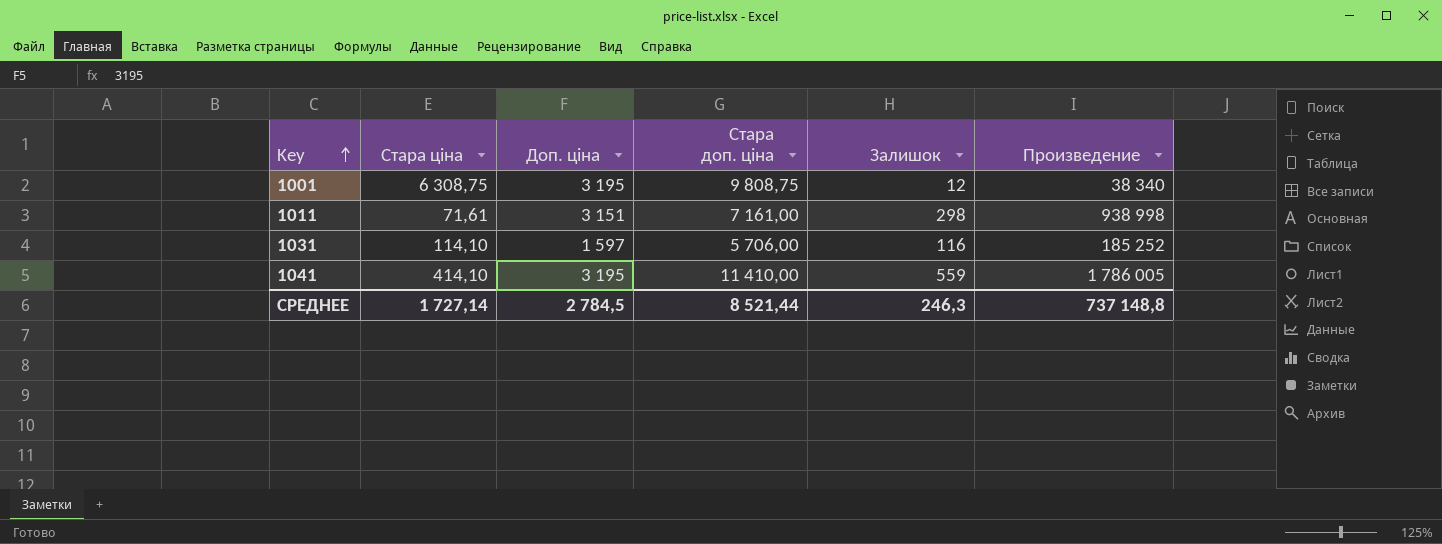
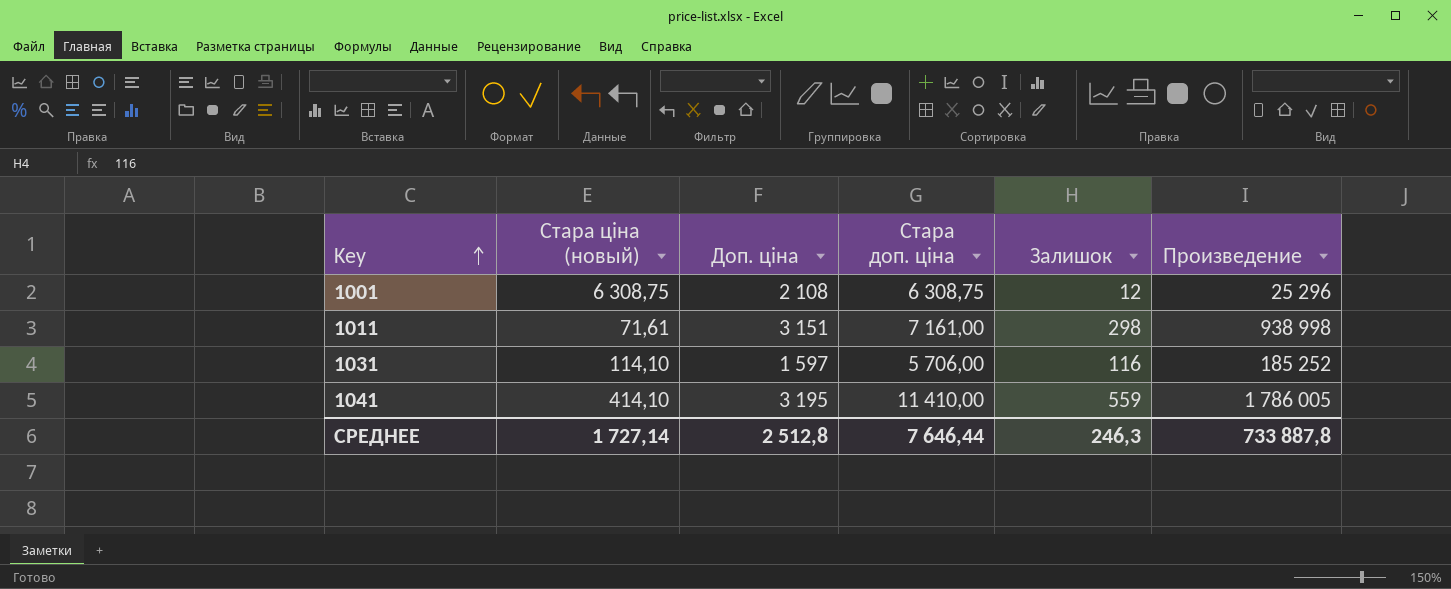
column name: Стара ціна -> Стара ціна (новый)
1001 | Доп. ціна: 3 195 -> 2 108
1001 | Стара доп. ціна: 9 808,75 -> 6 308,75
1001 | Произведение: 38 340 -> 25 296
СРЕДНЕЕ | Доп. ціна: 2 784,5 -> 2 512,8
СРЕДНЕЕ | Стара доп. ціна: 8 521,44 -> 7 646,44
СРЕДНЕЕ | Произведение: 737 148,8 -> 733 887,8

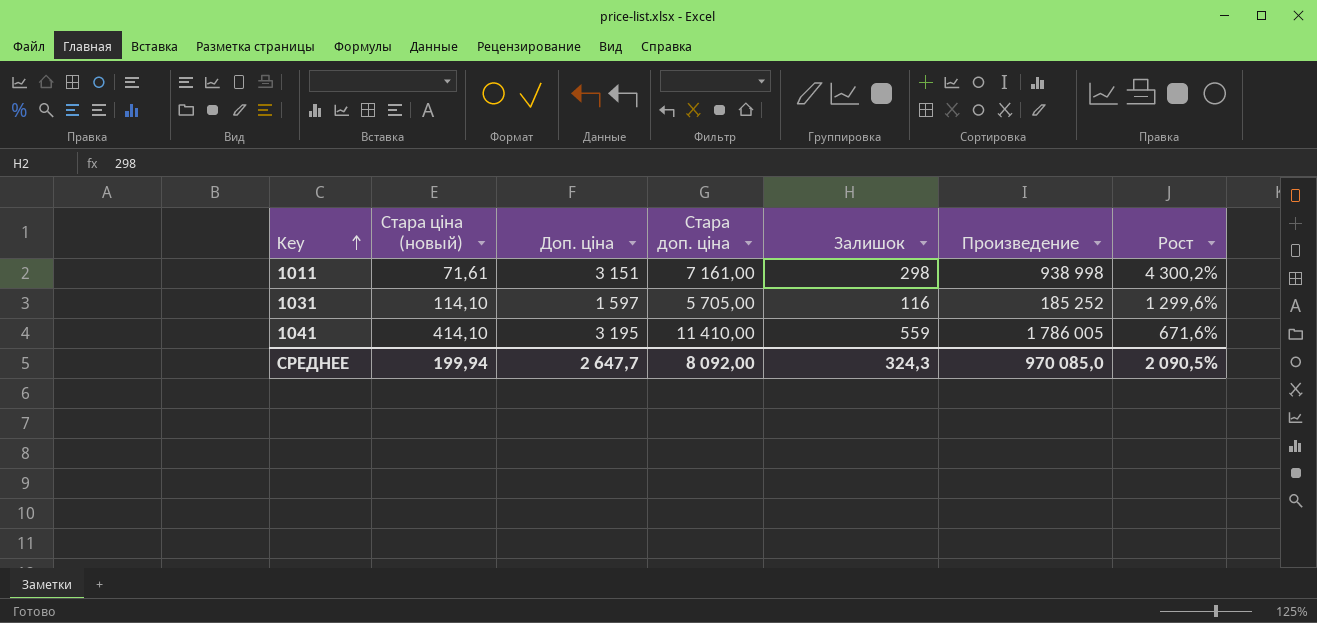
column Рост | formula: none -> ([Доп. ціна] - [Стара ціна (новый)]) / [Стара ціна (новый)]
row 1001: 6 308,75 | 2 108 | 6 308,75 | 12 | 25 296 -> none
1031 | Стара доп. ціна: 5 706,00 -> 5 705,00
СРЕДНЕЕ | Стара ціна (новый): 1 727,14 -> 199,94
СРЕДНЕЕ | Доп. ціна: 2 512,8 -> 2 647,7
СРЕДНЕЕ | Стара доп. ціна: 7 646,44 -> 8 092,00
СРЕДНЕЕ | Залишок: 246,3 -> 324,3
СРЕДНЕЕ | Произведение: 733 887,8 -> 970 085,0

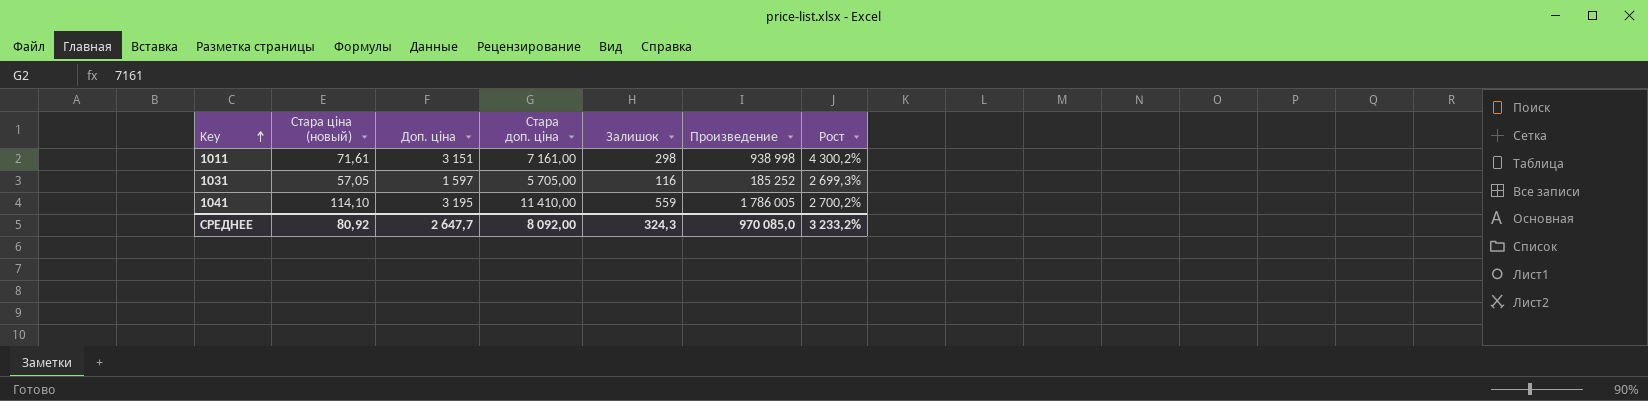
1031 | Стара ціна (новый): 114,10 -> 57,05
1031 | Рост: 1 299,6% -> 2 699,3%
1041 | Стара ціна (новый): 414,10 -> 114,10
1041 | Рост: 671,6% -> 2 700,2%
СРЕДНЕЕ | Стара ціна (новый): 199,94 -> 80,92
СРЕДНЕЕ | Рост: 2 090,5% -> 3 233,2%

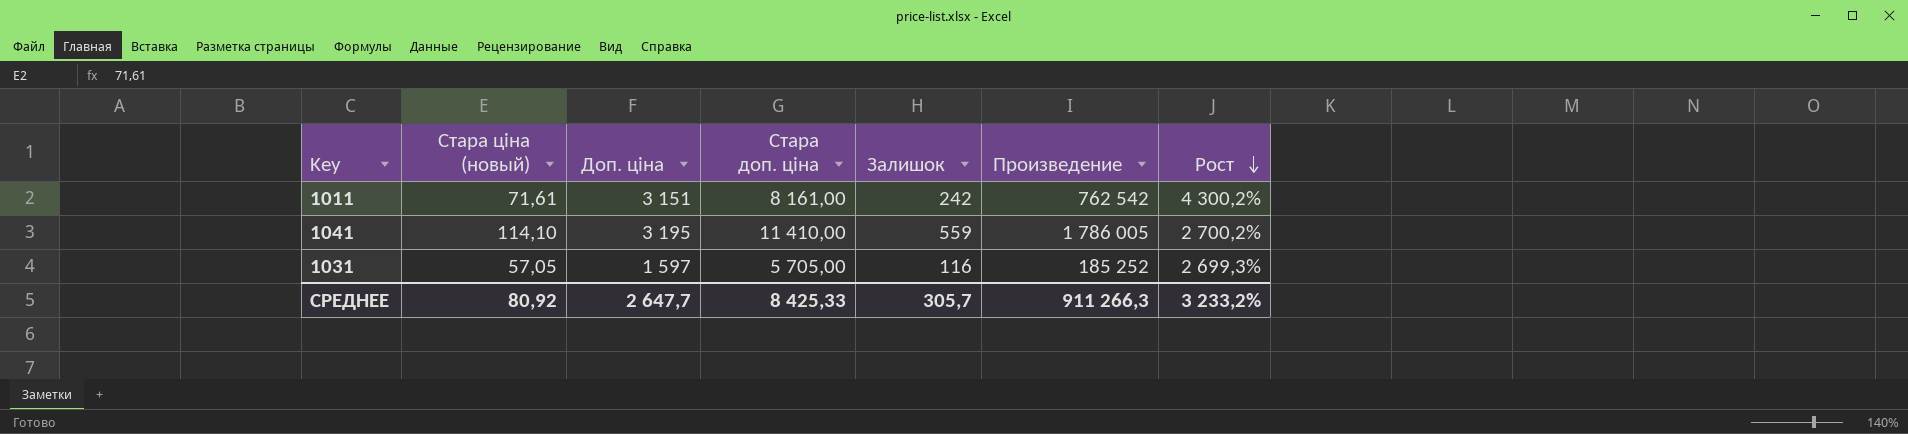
row order: Key ascending -> Рост descending
1011 | Стара доп. ціна: 7 161,00 -> 8 161,00
1011 | Залишок: 298 -> 242
1011 | Произведение: 938 998 -> 762 542
СРЕДНЕЕ | Стара доп. ціна: 8 092,00 -> 8 425,33
СРЕДНЕЕ | Залишок: 324,3 -> 305,7
СРЕДНЕЕ | Произведение: 970 085,0 -> 911 266,3

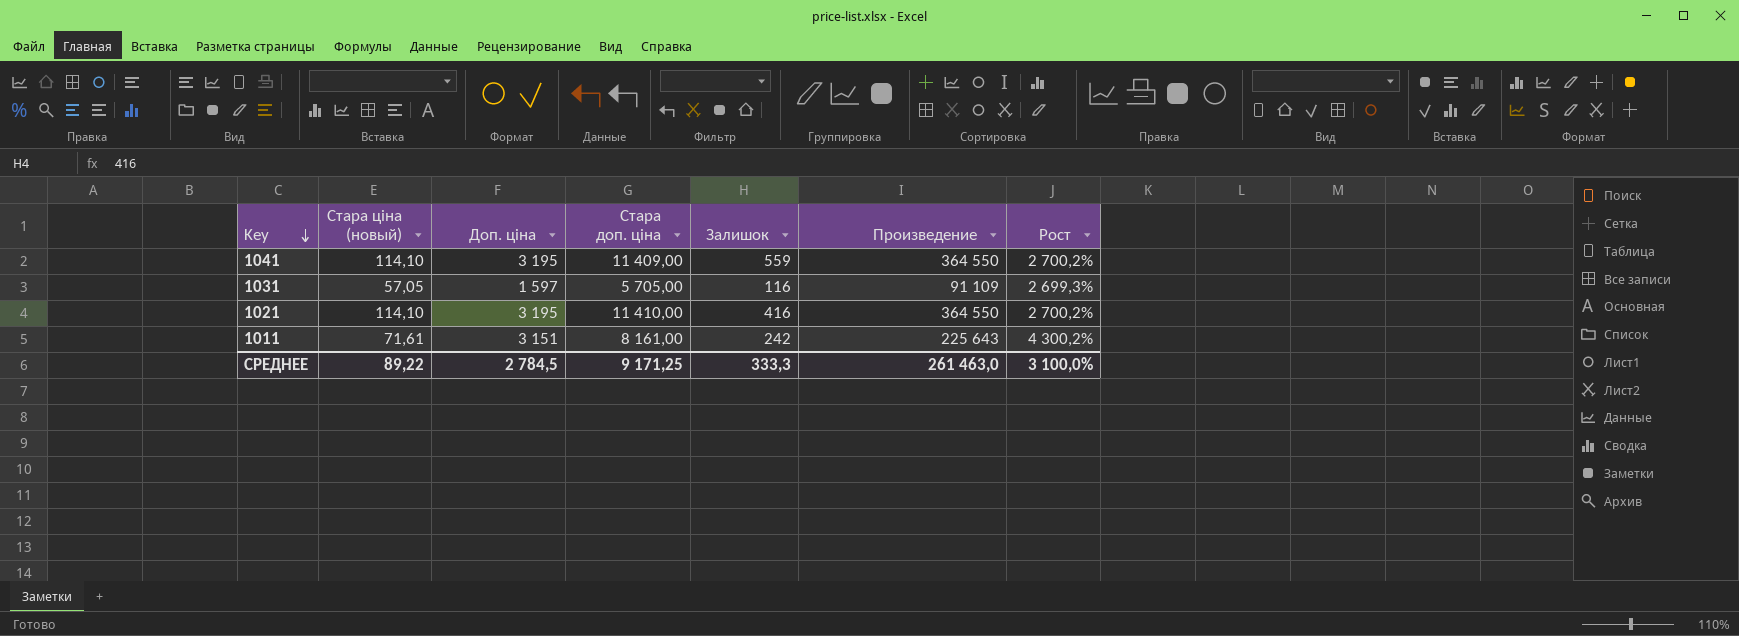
row order: Рост descending -> Key descending
column Произведение | formula: [Доп. ціна] * [Залишок] -> [Стара ціна (новый)] * [Доп. ціна]
1041 | Стара доп. ціна: 11 410,00 -> 11 409,00
row 1021: none -> 114,10 | 3 195 | 11 410,00 | 416 | 364 550 | 2 700,2%
СРЕДНЕЕ | Стара ціна (новый): 80,92 -> 89,22
СРЕДНЕЕ | Доп. ціна: 2 647,7 -> 2 784,5
СРЕДНЕЕ | Стара доп. ціна: 8 425,33 -> 9 171,25
СРЕДНЕЕ | Залишок: 305,7 -> 333,3
СРЕДНЕЕ | Произведение: 911 266,3 -> 261 463,0
СРЕДНЕЕ | Рост: 3 233,2% -> 3 100,0%

